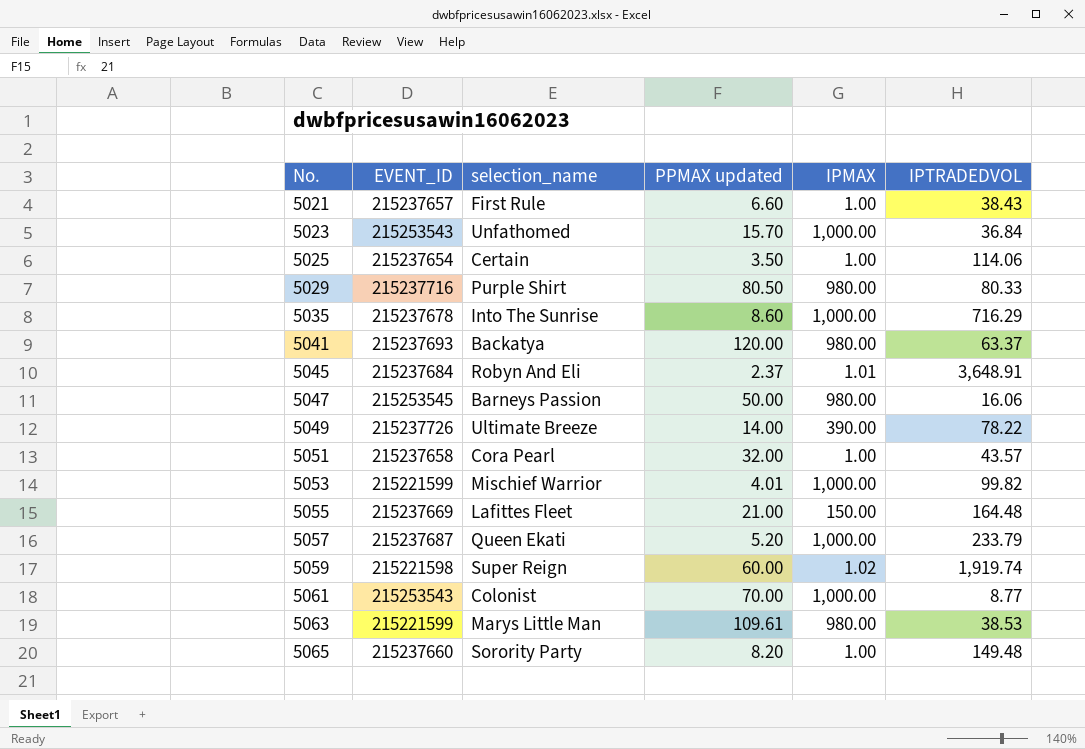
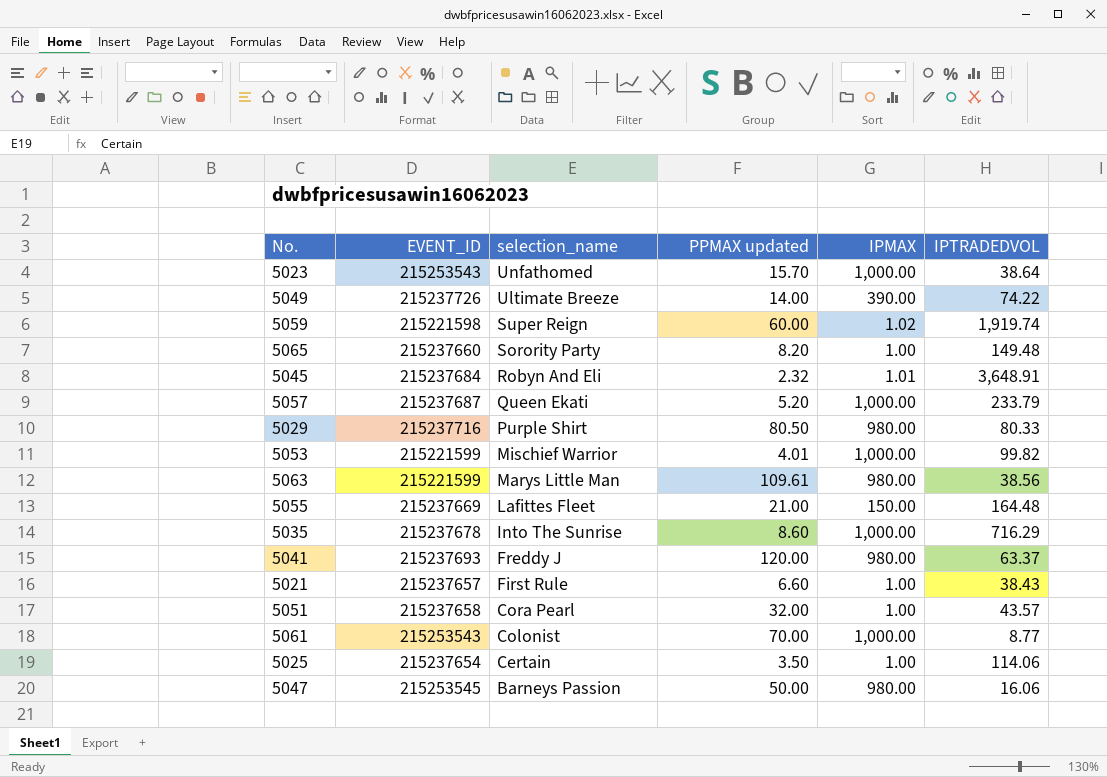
row order: No. ascending -> selection_name descending
5023 | IPTRADEDVOL: 36.84 -> 38.64
5049 | IPTRADEDVOL: 78.22 -> 74.22
5045 | PPMAX updated: 2.37 -> 2.32
5063 | IPTRADEDVOL: 38.53 -> 38.56
5041 | selection_name: Backatya -> Freddy J

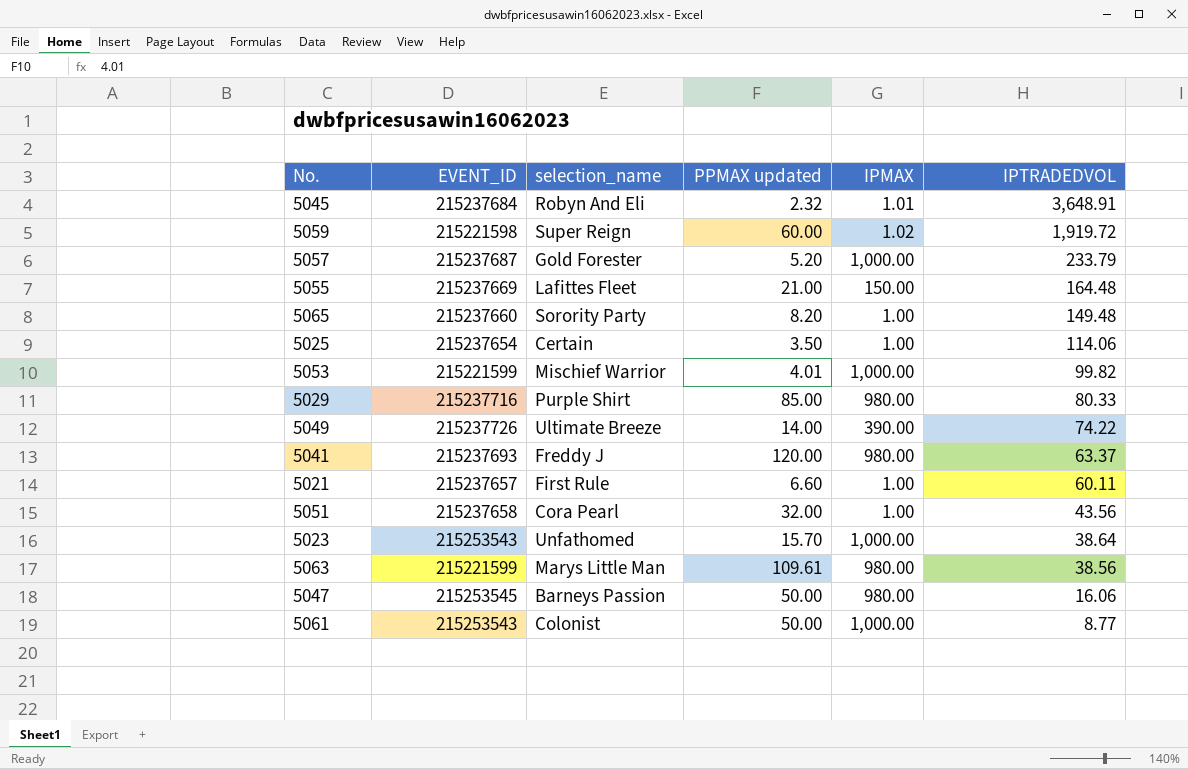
row order: selection_name descending -> IPTRADEDVOL descending
row 5035: 215237678 | Into The Sunrise | 8.60 | 1,000.00 | 716.29 -> none
5059 | IPTRADEDVOL: 1,919.74 -> 1,919.72
5057 | selection_name: Queen Ekati -> Gold Forester
5029 | PPMAX updated: 80.50 -> 85.00
5021 | IPTRADEDVOL: 38.43 -> 60.11
5051 | IPTRADEDVOL: 43.57 -> 43.56
5061 | PPMAX updated: 70.00 -> 50.00

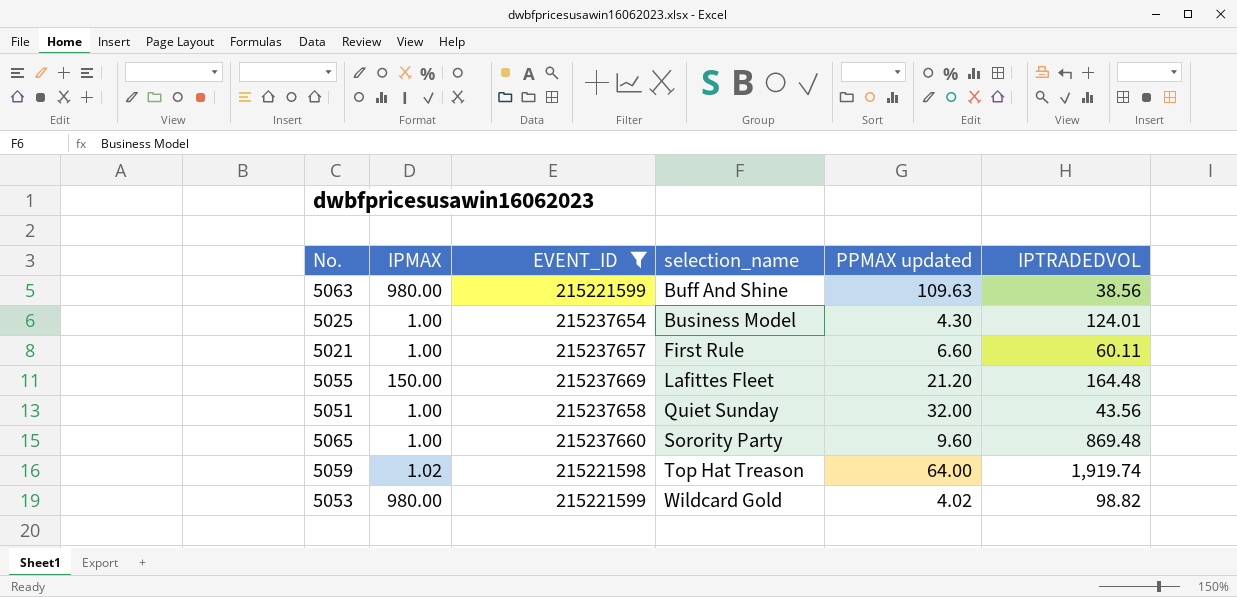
filter: none -> EVENT_ID <= 215237669
row order: IPTRADEDVOL descending -> selection_name ascending
column IPMAX | position: 5 -> 2
5063 | selection_name: Marys Little Man -> Buff And Shine
5063 | PPMAX updated: 109.61 -> 109.63
5025 | selection_name: Certain -> Business Model
5025 | PPMAX updated: 3.50 -> 4.30
5025 | IPTRADEDVOL: 114.06 -> 124.01
5055 | PPMAX updated: 21.00 -> 21.20
5051 | selection_name: Cora Pearl -> Quiet Sunday
5065 | PPMAX updated: 8.20 -> 9.60
5065 | IPTRADEDVOL: 149.48 -> 869.48
5059 | selection_name: Super Reign -> Top Hat Treason
5059 | PPMAX updated: 60.00 -> 64.00
5059 | IPTRADEDVOL: 1,919.72 -> 1,919.74
5053 | IPMAX: 1,000.00 -> 980.00
5053 | selection_name: Mischief Warrior -> Wildcard Gold
5053 | PPMAX updated: 4.01 -> 4.02
5053 | IPTRADEDVOL: 99.82 -> 98.82

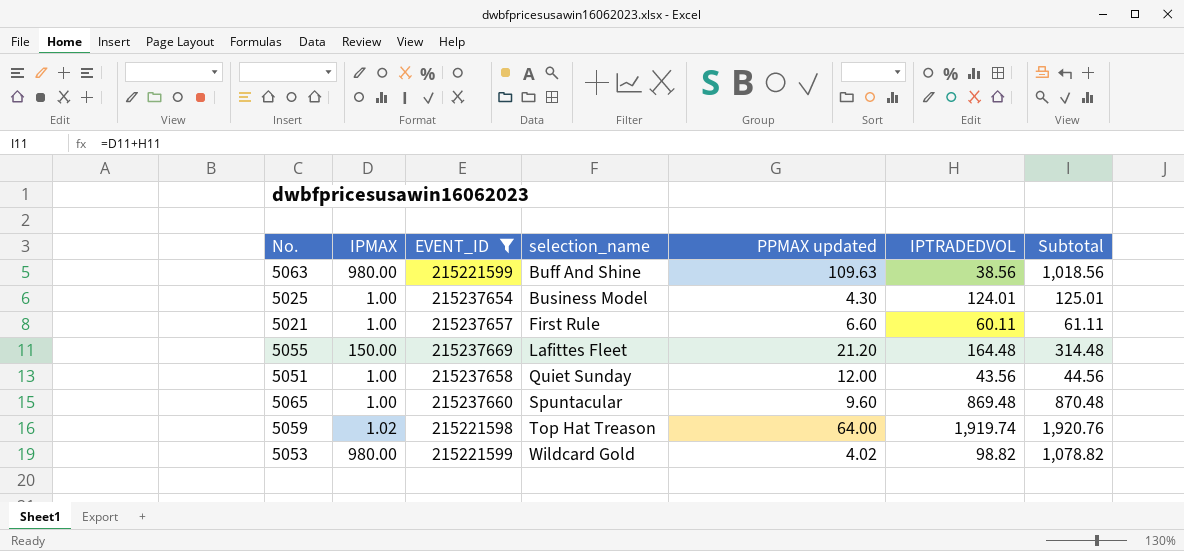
column Subtotal | formula: none -> [IPMAX] + [IPTRADEDVOL]
5051 | PPMAX updated: 32.00 -> 12.00
5065 | selection_name: Sorority Party -> Spuntacular

